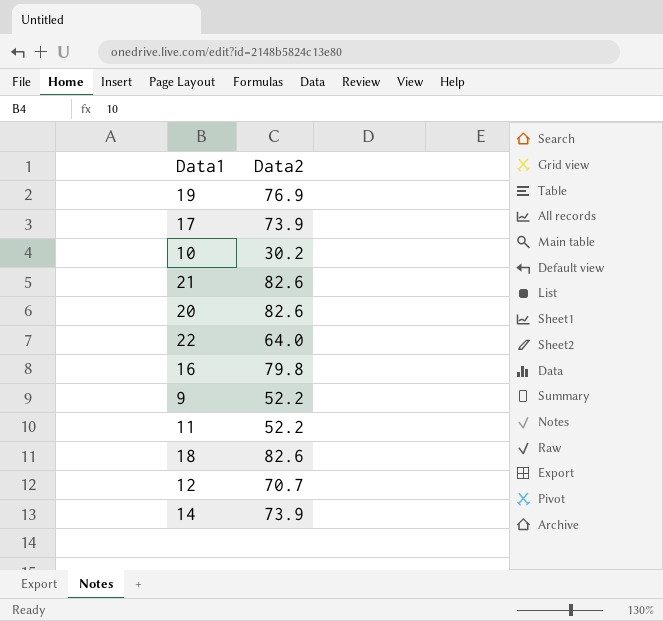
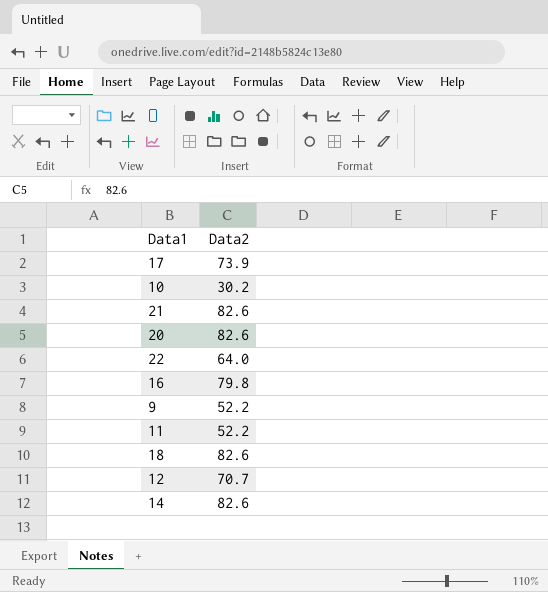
row 19: 76.9 -> none
14 | Data2: 73.9 -> 82.6

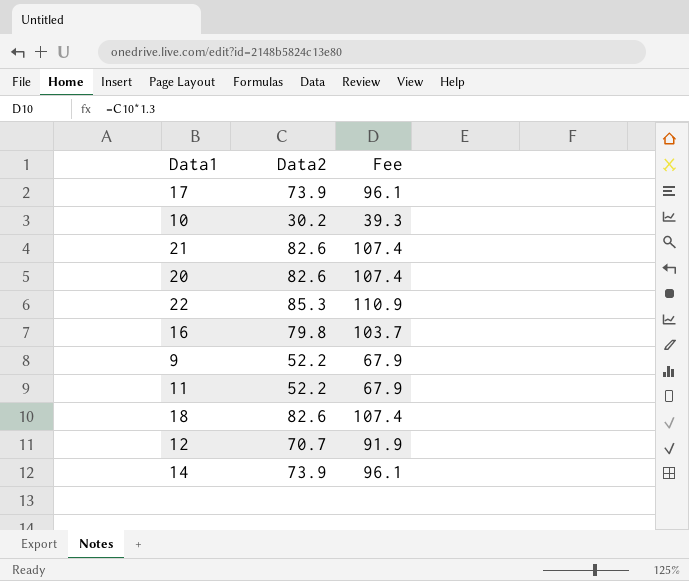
column Fee | formula: none -> [Data2] * 1.3
22 | Data2: 64.0 -> 85.3
14 | Data2: 82.6 -> 73.9

